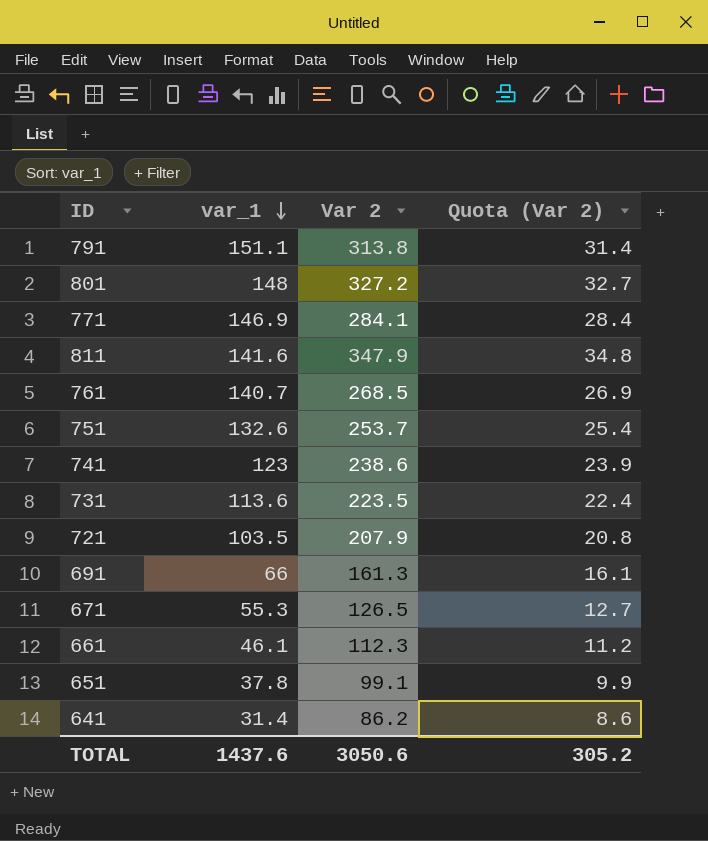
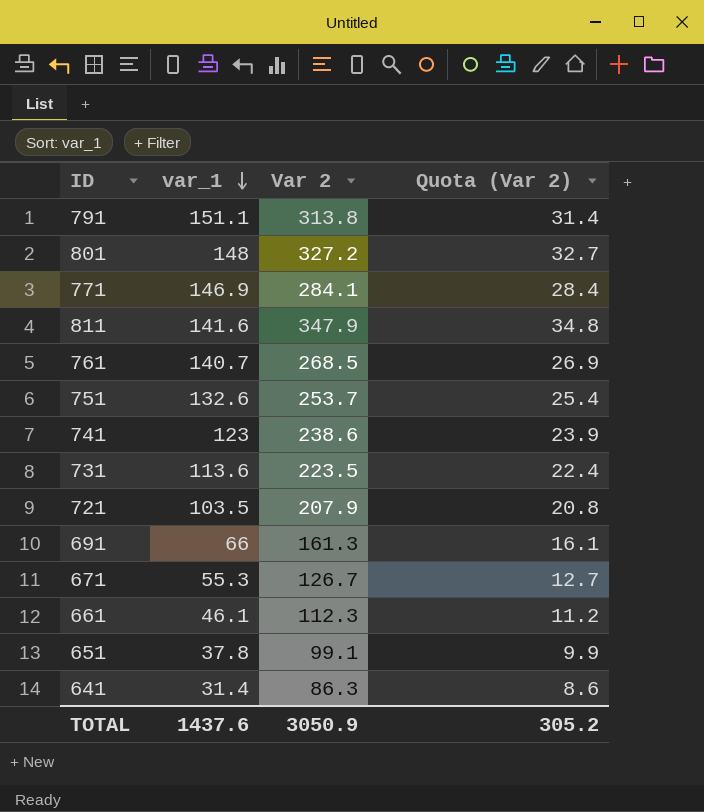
671 | Var 2: 126.5 -> 126.7
641 | Var 2: 86.2 -> 86.3
TOTAL | Var 2: 3050.6 -> 3050.9

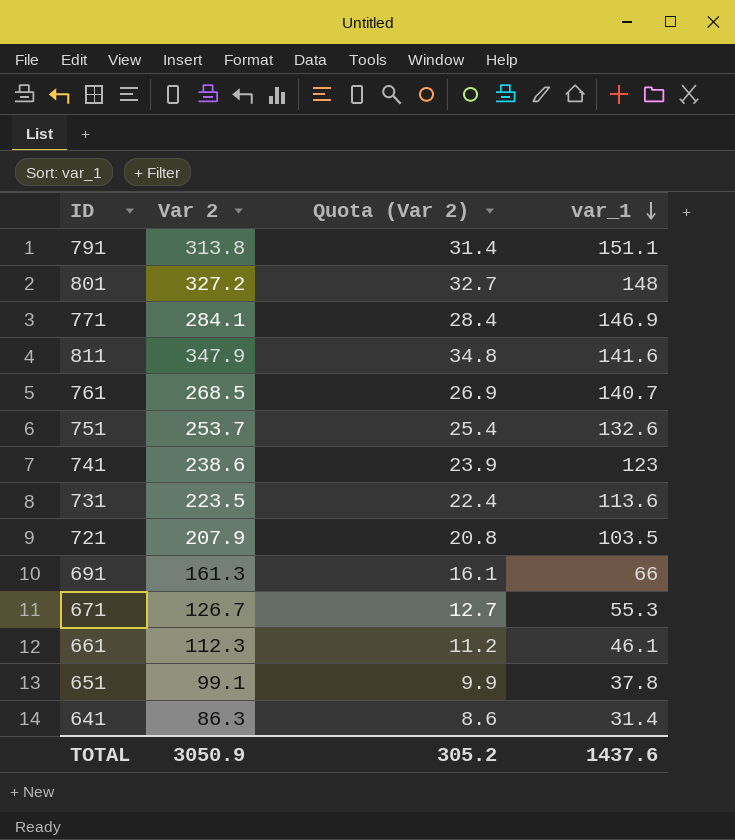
column var_1 | position: 2 -> 4

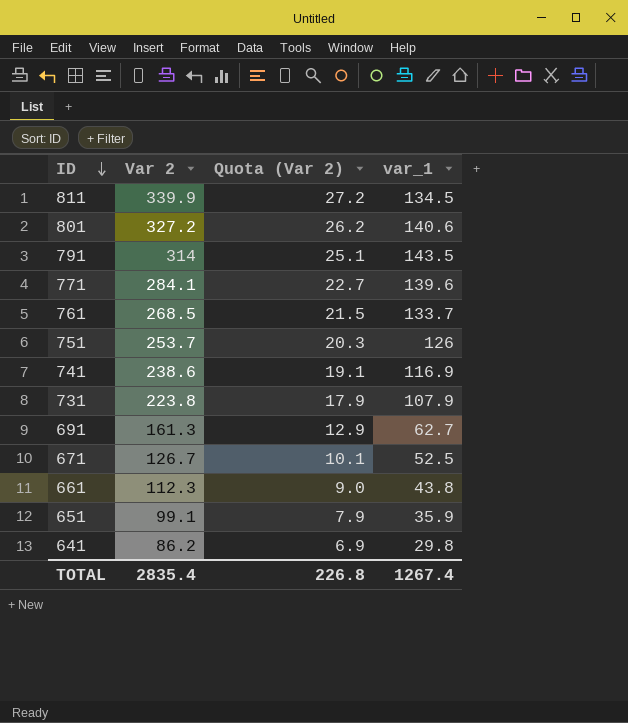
row order: var_1 descending -> ID descending
column Quota (Var 2) | formula: [Var 2] * 0.1 -> [Var 2] * 0.08
row 721: 207.9 | 20.8 | 103.5 -> none
811 | Var 2: 347.9 -> 339.9
811 | var_1: 141.6 -> 134.5
801 | var_1: 148 -> 140.6
791 | Var 2: 313.8 -> 314
791 | var_1: 151.1 -> 143.5
771 | var_1: 146.9 -> 139.6
761 | var_1: 140.7 -> 133.7
751 | var_1: 132.6 -> 126
741 | var_1: 123 -> 116.9
731 | Var 2: 223.5 -> 223.8
731 | var_1: 113.6 -> 107.9
691 | var_1: 66 -> 62.7
671 | var_1: 55.3 -> 52.5
661 | var_1: 46.1 -> 43.8
651 | var_1: 37.8 -> 35.9
641 | Var 2: 86.3 -> 86.2
641 | var_1: 31.4 -> 29.8
TOTAL | Var 2: 3050.9 -> 2835.4
TOTAL | Quota (Var 2): 305.2 -> 226.8
TOTAL | var_1: 1437.6 -> 1267.4

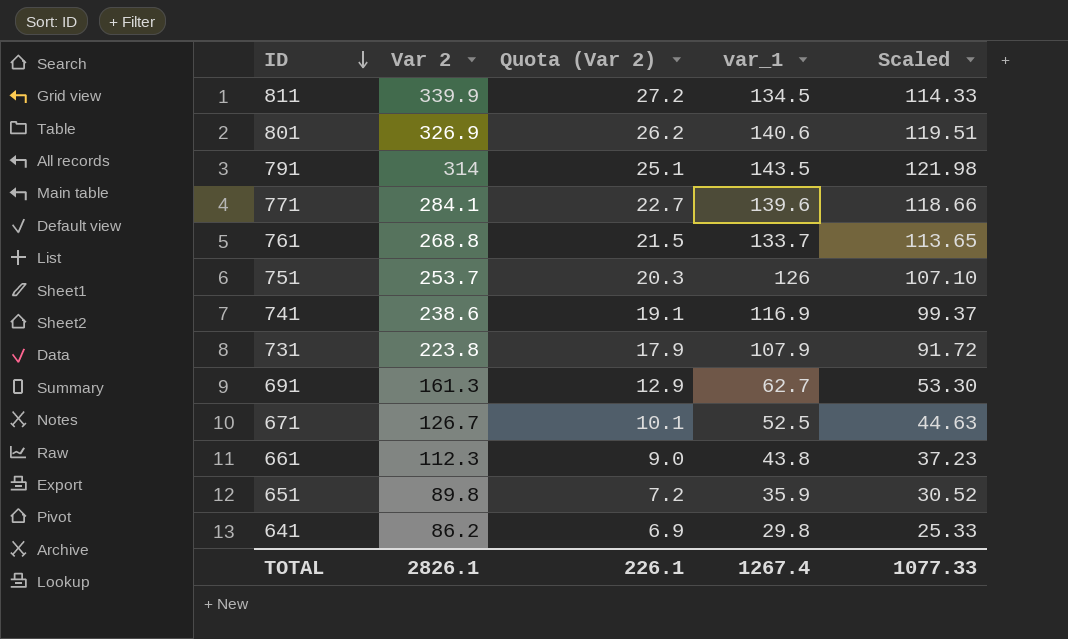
column Scaled | formula: none -> [var_1] * 0.85
801 | Var 2: 327.2 -> 326.9
761 | Var 2: 268.5 -> 268.8
651 | Var 2: 99.1 -> 89.8
651 | Quota (Var 2): 7.9 -> 7.2
TOTAL | Var 2: 2835.4 -> 2826.1
TOTAL | Quota (Var 2): 226.8 -> 226.1

